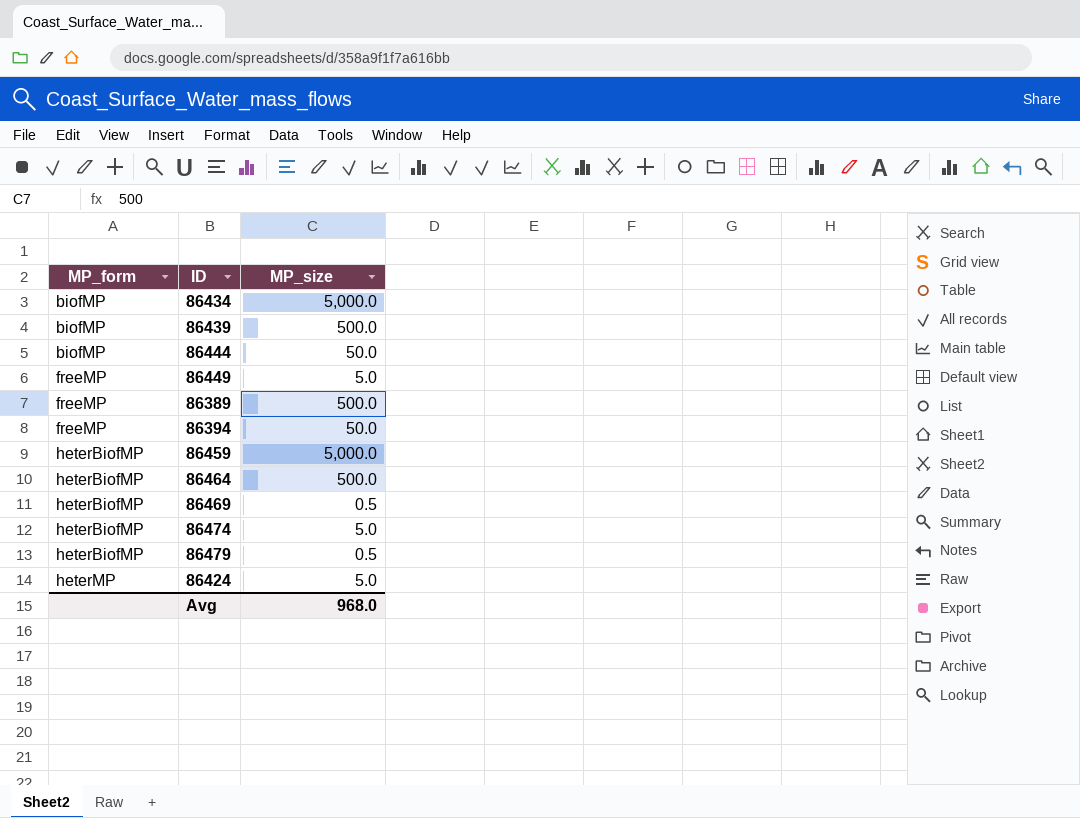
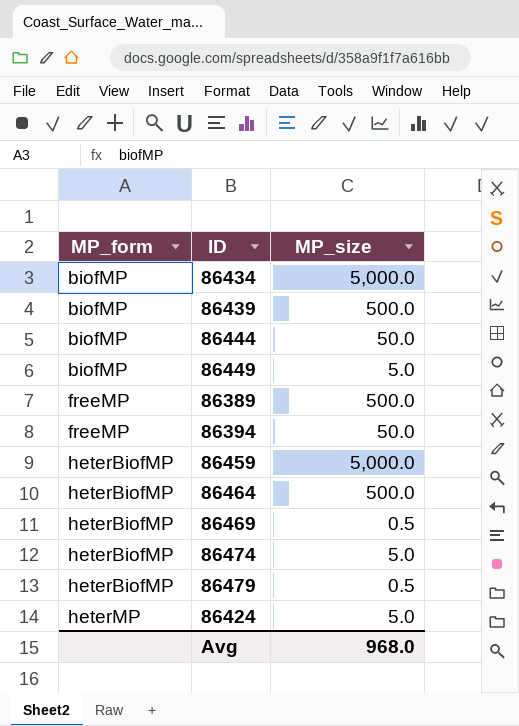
86449 | MP_form: freeMP -> biofMP

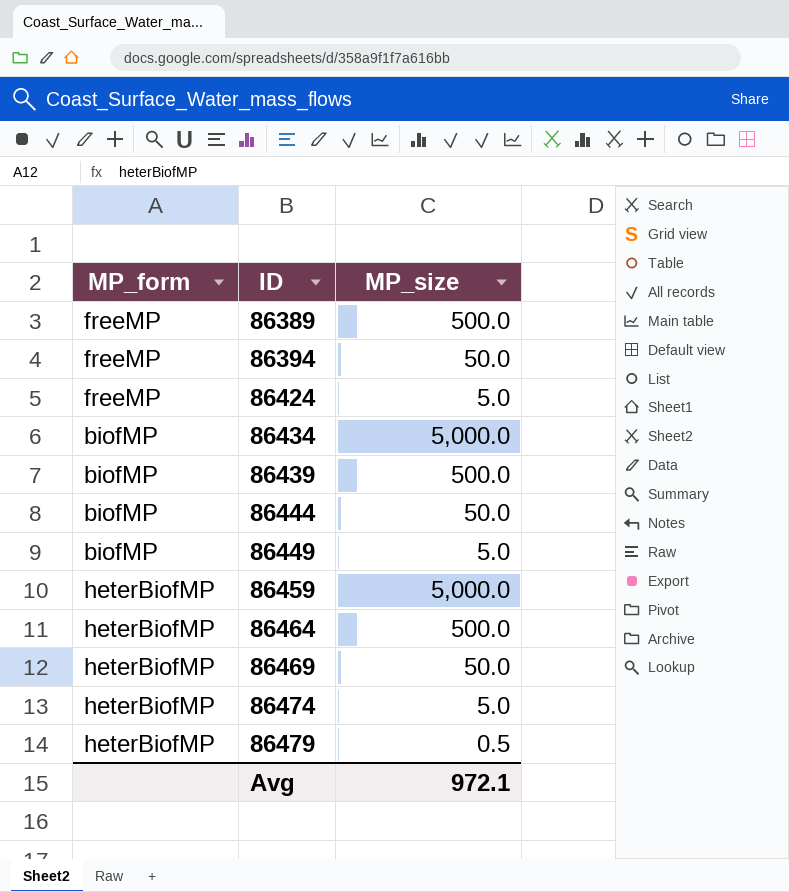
row order: MP_form ascending -> ID ascending
86424 | MP_form: heterMP -> freeMP
86469 | MP_size: 0.5 -> 50.0
Avg | MP_size: 968.0 -> 972.1

